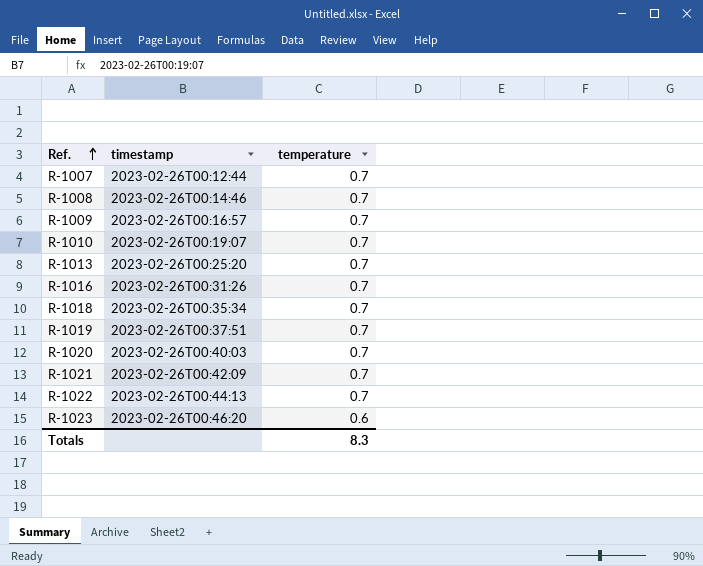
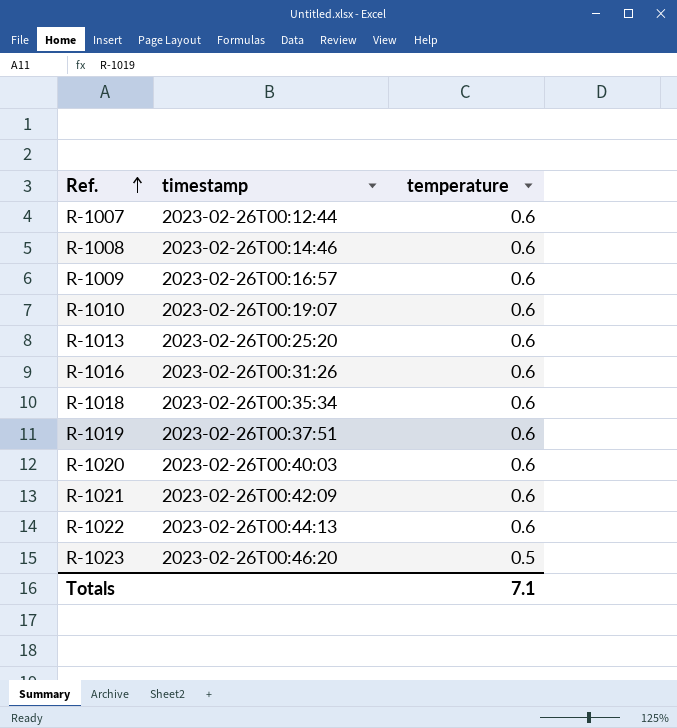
R-1007 | temperature: 0.7 -> 0.6
R-1008 | temperature: 0.7 -> 0.6
R-1009 | temperature: 0.7 -> 0.6
R-1010 | temperature: 0.7 -> 0.6
R-1013 | temperature: 0.7 -> 0.6
R-1016 | temperature: 0.7 -> 0.6
R-1018 | temperature: 0.7 -> 0.6
R-1019 | temperature: 0.7 -> 0.6
R-1020 | temperature: 0.7 -> 0.6
R-1021 | temperature: 0.7 -> 0.6
R-1022 | temperature: 0.7 -> 0.6
R-1023 | temperature: 0.6 -> 0.5
Totals | temperature: 8.3 -> 7.1

